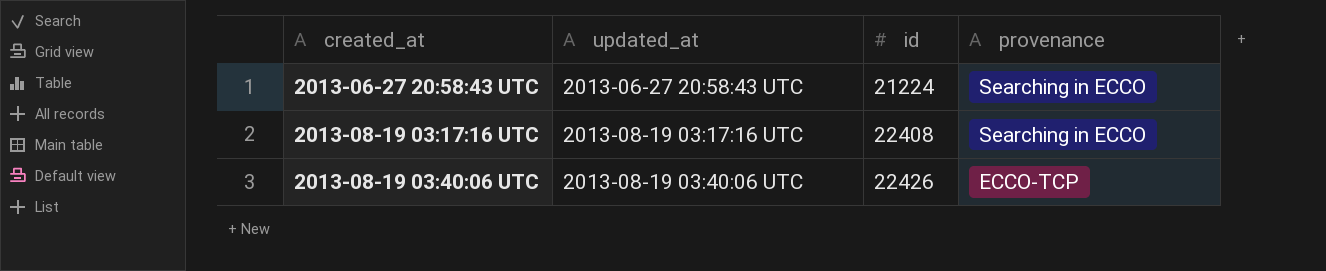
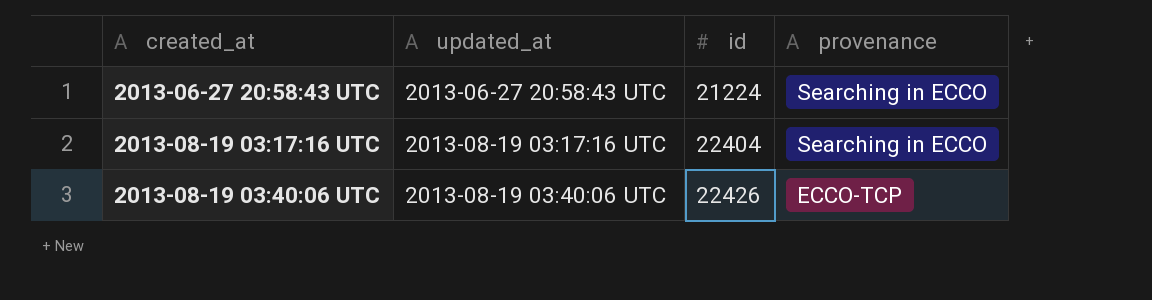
2013-08-19 03:17:16 UTC | id: 22408 -> 22404

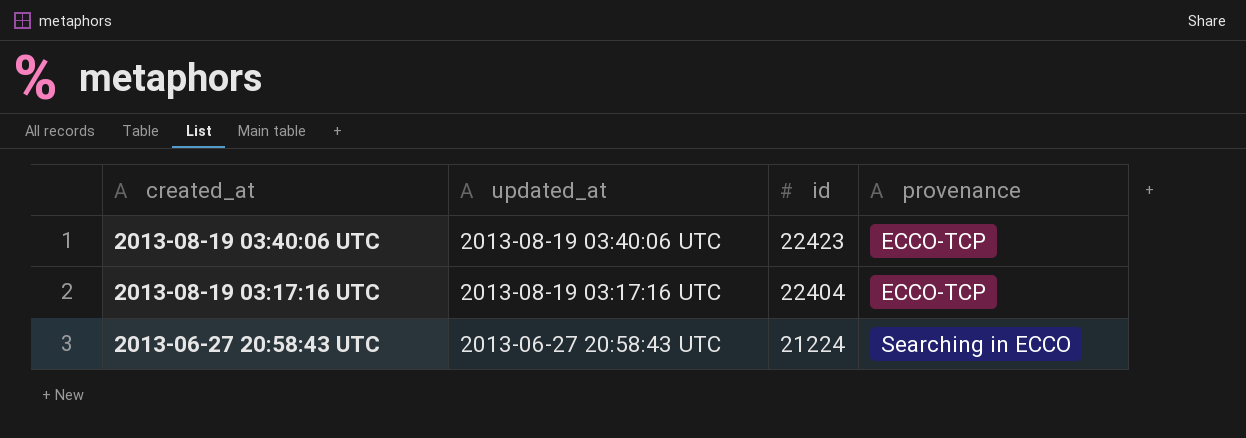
row order: created_at ascending -> created_at descending
2013-08-19 03:40:06 UTC | id: 22426 -> 22423
2013-08-19 03:17:16 UTC | provenance: Searching in ECCO -> ECCO-TCP

